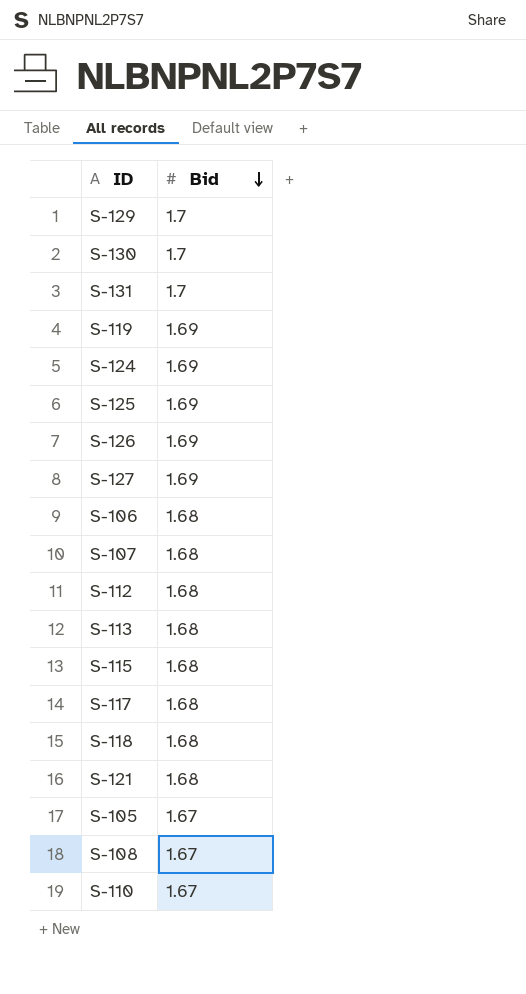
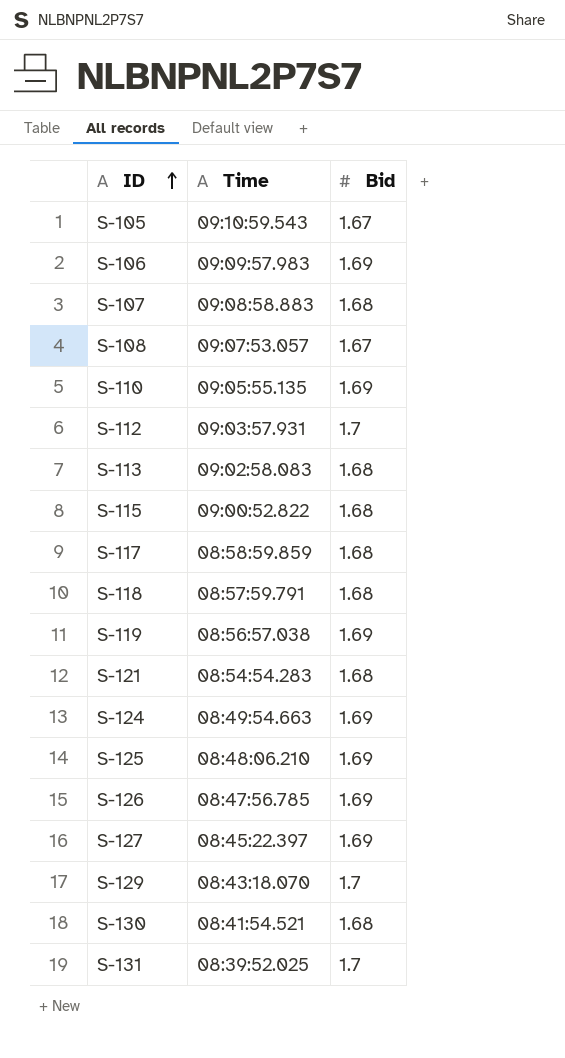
row order: Bid descending -> ID ascending
column Time | position: none -> 2
S-106 | Bid: 1.68 -> 1.69
S-110 | Bid: 1.67 -> 1.69
S-112 | Bid: 1.68 -> 1.7
S-130 | Bid: 1.7 -> 1.68

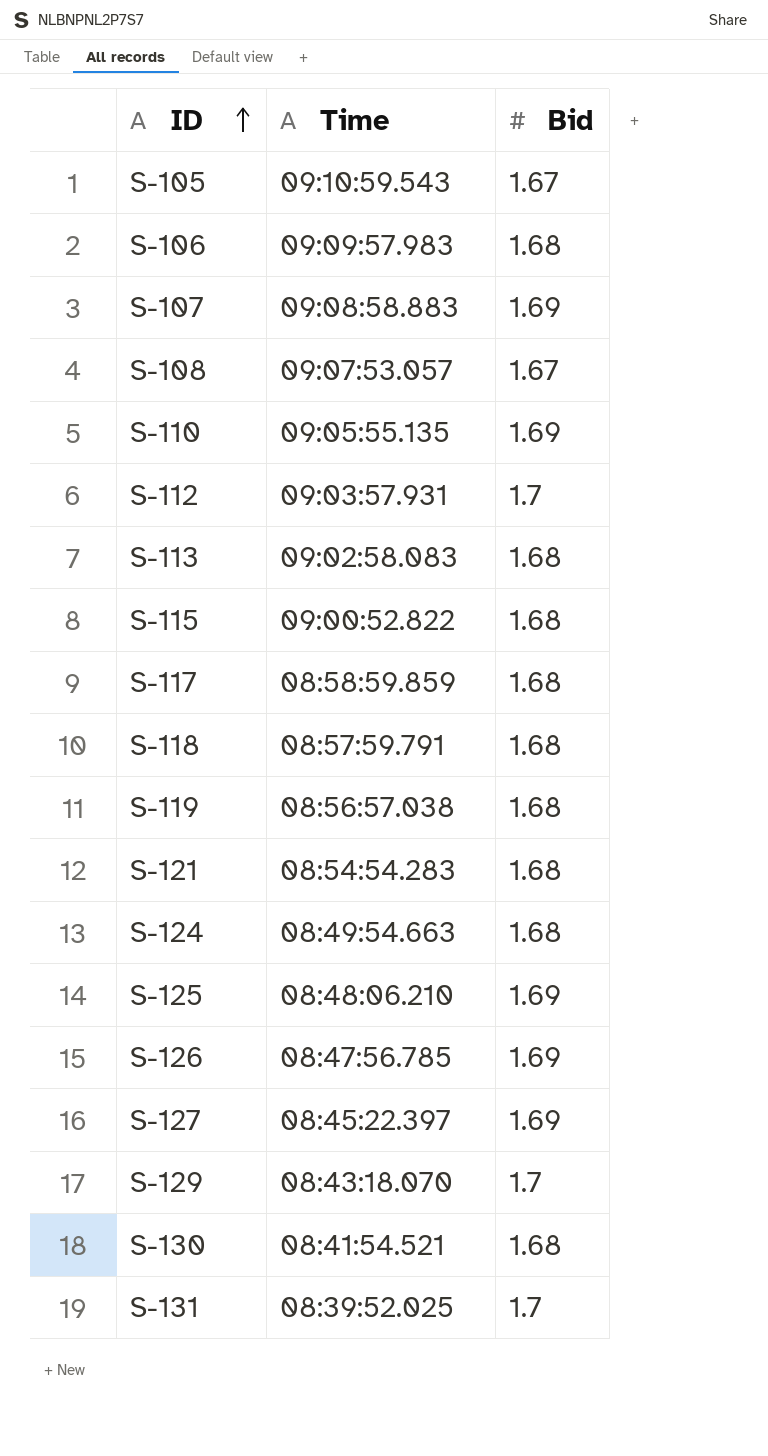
S-106 | Bid: 1.69 -> 1.68
S-107 | Bid: 1.68 -> 1.69
S-119 | Bid: 1.69 -> 1.68
S-124 | Bid: 1.69 -> 1.68

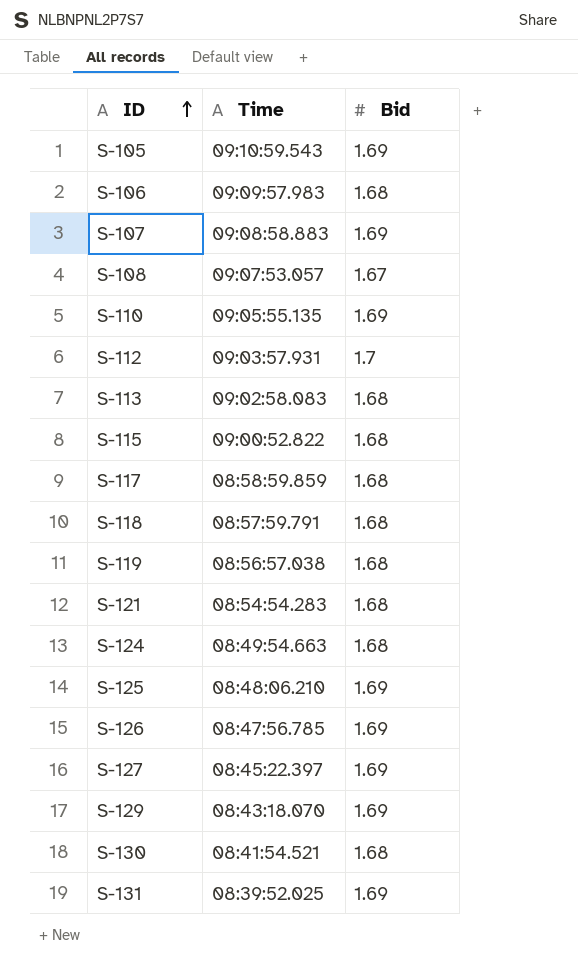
S-105 | Bid: 1.67 -> 1.69
S-129 | Bid: 1.7 -> 1.69
S-131 | Bid: 1.7 -> 1.69

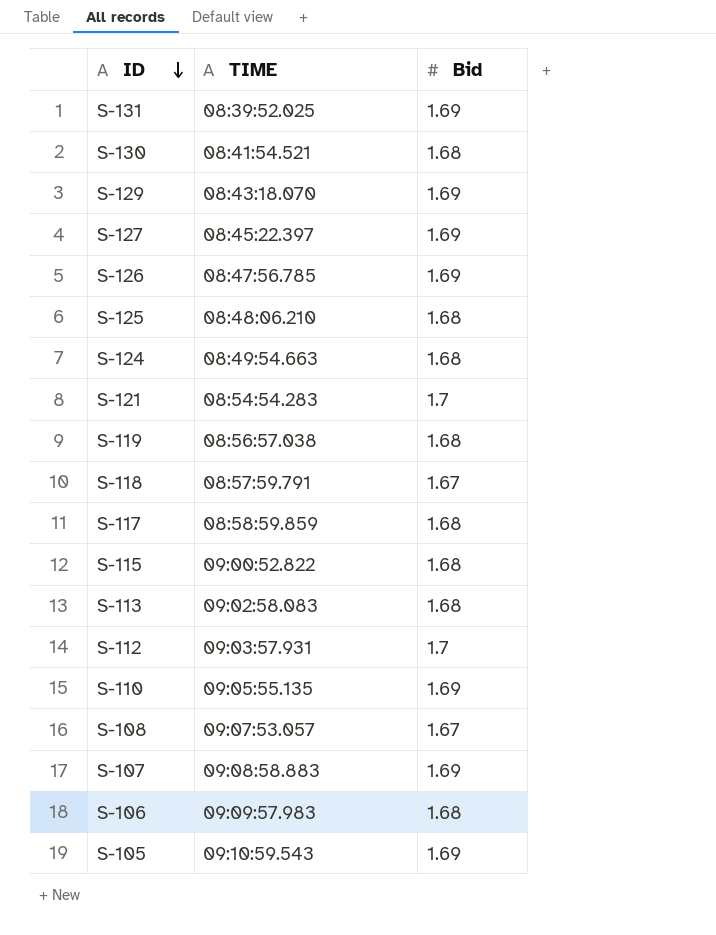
row order: ID ascending -> ID descending
column name: Time -> TIME
S-125 | Bid: 1.69 -> 1.68
S-121 | Bid: 1.68 -> 1.7
S-118 | Bid: 1.68 -> 1.67

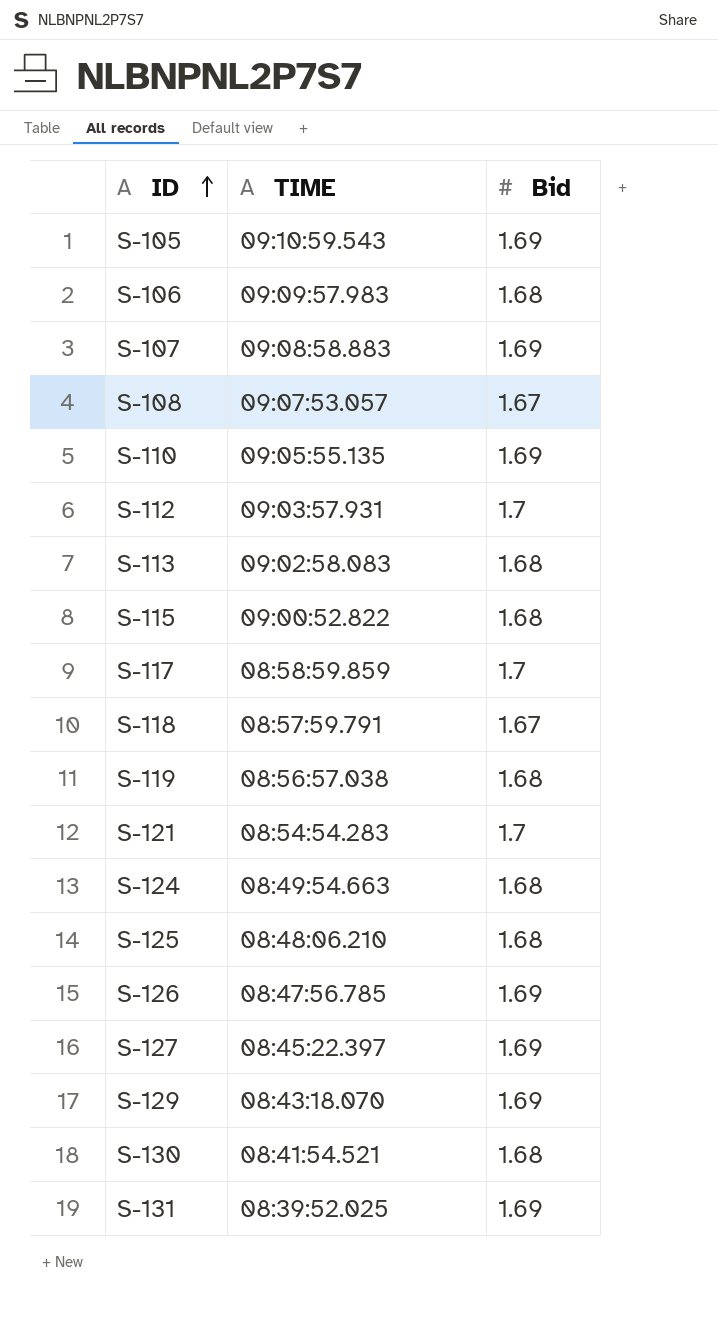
row order: ID descending -> ID ascending
S-117 | Bid: 1.68 -> 1.7

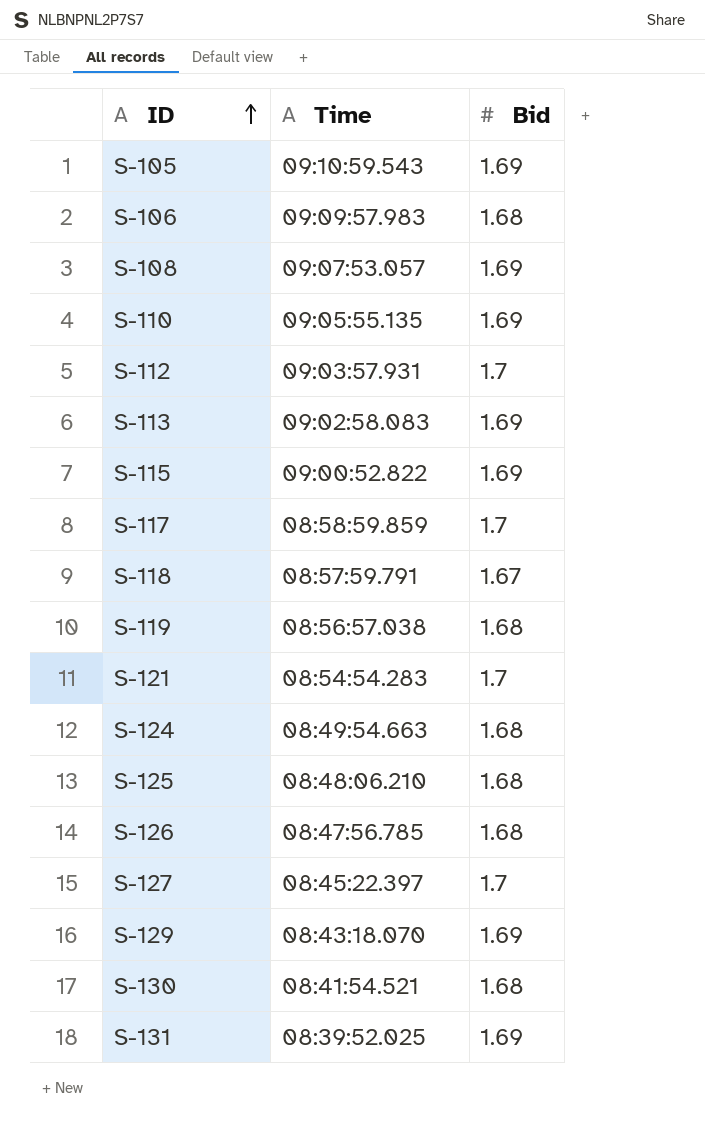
column name: TIME -> Time
row S-107: 09:08:58.883 | 1.69 -> none
S-108 | Bid: 1.67 -> 1.69
S-113 | Bid: 1.68 -> 1.69
S-115 | Bid: 1.68 -> 1.69
S-126 | Bid: 1.69 -> 1.68
S-127 | Bid: 1.69 -> 1.7

